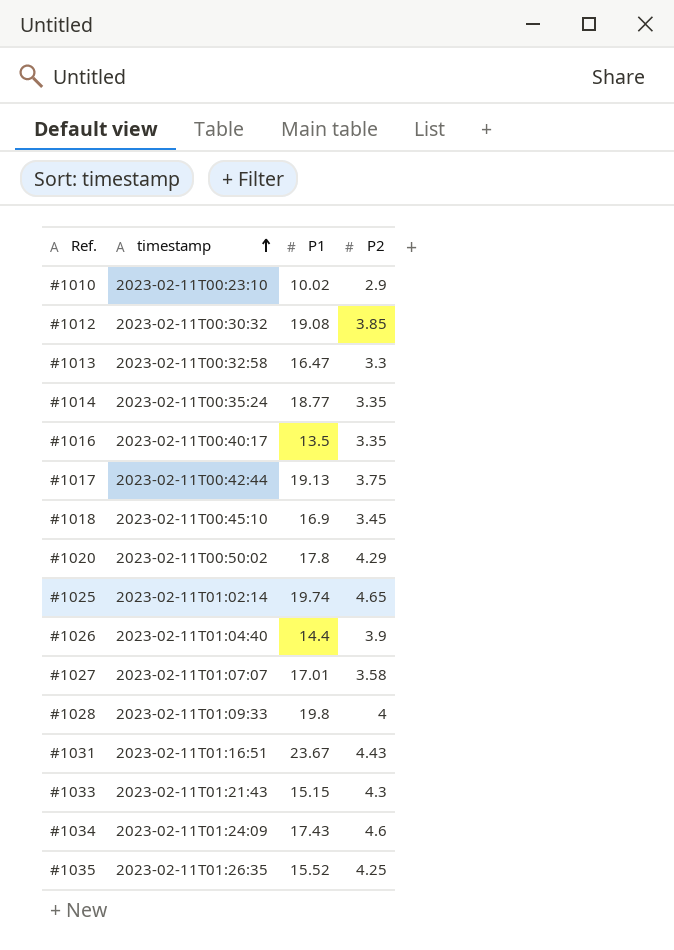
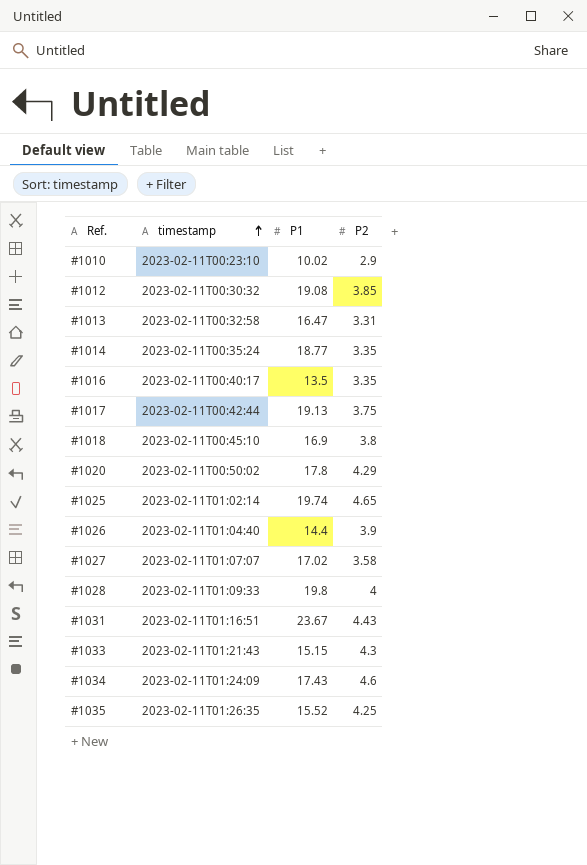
#1013 | P2: 3.3 -> 3.31
#1018 | P2: 3.45 -> 3.8
#1027 | P1: 17.01 -> 17.02

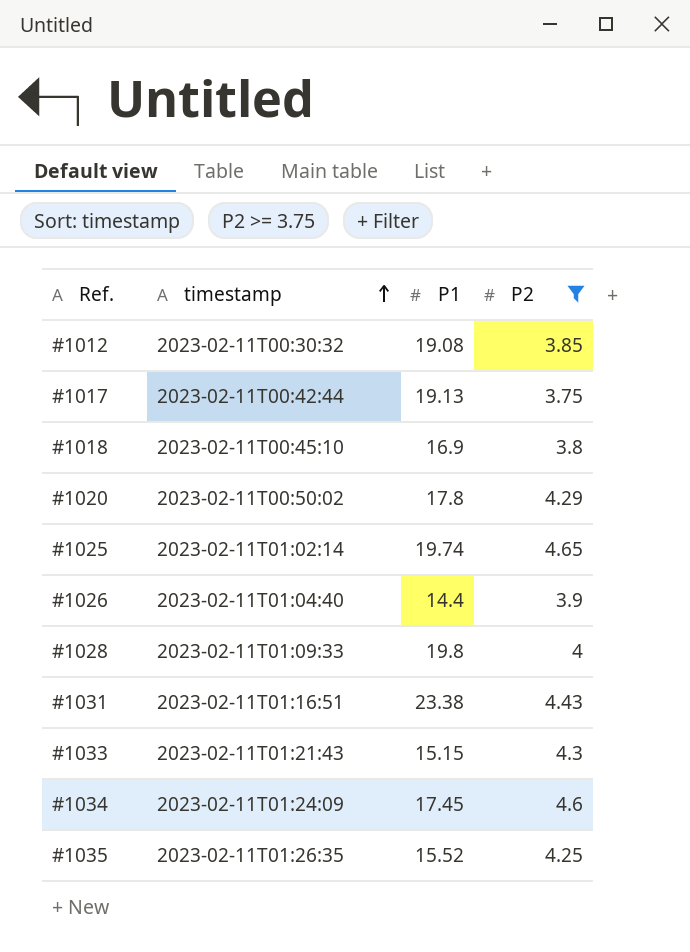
filter: none -> P2 >= 3.75
#1031 | P1: 23.67 -> 23.38
#1034 | P1: 17.43 -> 17.45

